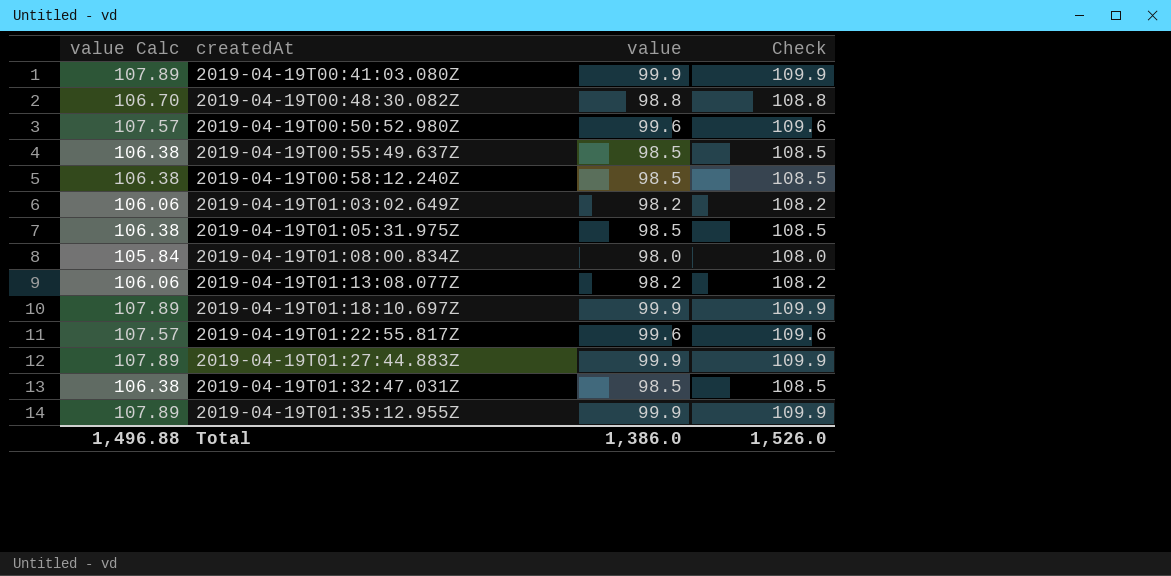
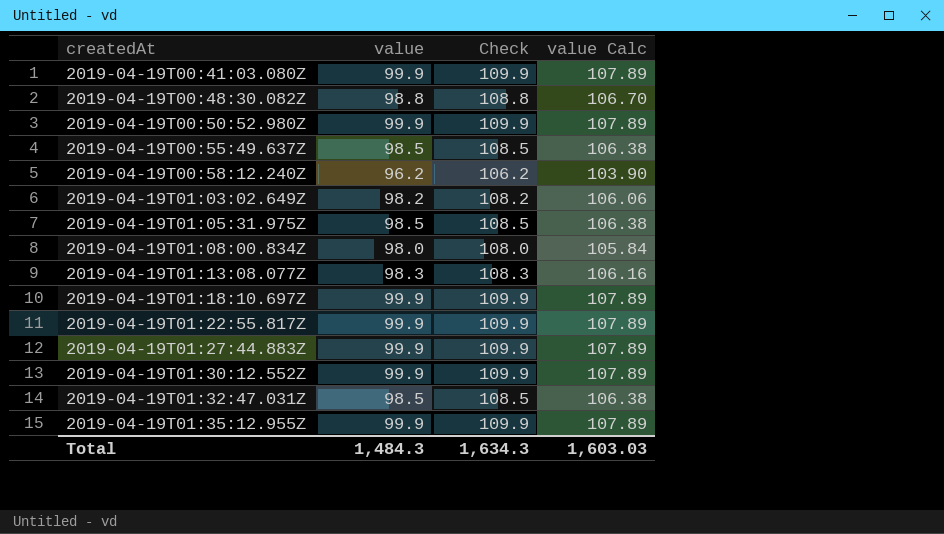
column value Calc | position: 1 -> 4
2019-04-19T00:50:52.980Z | value: 99.6 -> 99.9
2019-04-19T00:50:52.980Z | Check: 109.6 -> 109.9
2019-04-19T00:50:52.980Z | value Calc: 107.57 -> 107.89
2019-04-19T00:58:12.240Z | value: 98.5 -> 96.2
2019-04-19T00:58:12.240Z | Check: 108.5 -> 106.2
2019-04-19T00:58:12.240Z | value Calc: 106.38 -> 103.90
2019-04-19T01:13:08.077Z | value: 98.2 -> 98.3
2019-04-19T01:13:08.077Z | Check: 108.2 -> 108.3
2019-04-19T01:13:08.077Z | value Calc: 106.06 -> 106.16
2019-04-19T01:22:55.817Z | value: 99.6 -> 99.9
2019-04-19T01:22:55.817Z | Check: 109.6 -> 109.9
2019-04-19T01:22:55.817Z | value Calc: 107.57 -> 107.89
row 2019-04-19T01:30:12.552Z: none -> 99.9 | 109.9 | 107.89
Total | value: 1,386.0 -> 1,484.3
Total | Check: 1,526.0 -> 1,634.3
Total | value Calc: 1,496.88 -> 1,603.03

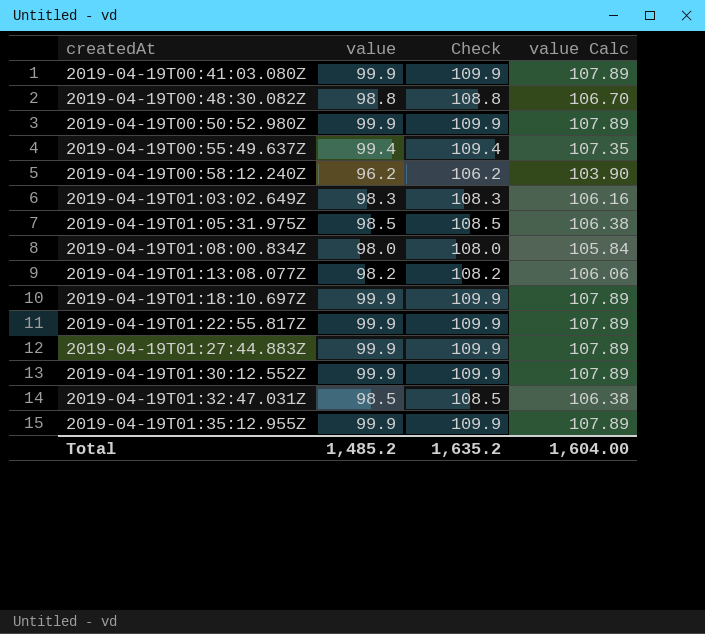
2019-04-19T00:55:49.637Z | value: 98.5 -> 99.4
2019-04-19T00:55:49.637Z | Check: 108.5 -> 109.4
2019-04-19T00:55:49.637Z | value Calc: 106.38 -> 107.35
2019-04-19T01:03:02.649Z | value: 98.2 -> 98.3
2019-04-19T01:03:02.649Z | Check: 108.2 -> 108.3
2019-04-19T01:03:02.649Z | value Calc: 106.06 -> 106.16
2019-04-19T01:13:08.077Z | value: 98.3 -> 98.2
2019-04-19T01:13:08.077Z | Check: 108.3 -> 108.2
2019-04-19T01:13:08.077Z | value Calc: 106.16 -> 106.06
Total | value: 1,484.3 -> 1,485.2
Total | Check: 1,634.3 -> 1,635.2
Total | value Calc: 1,603.03 -> 1,604.00

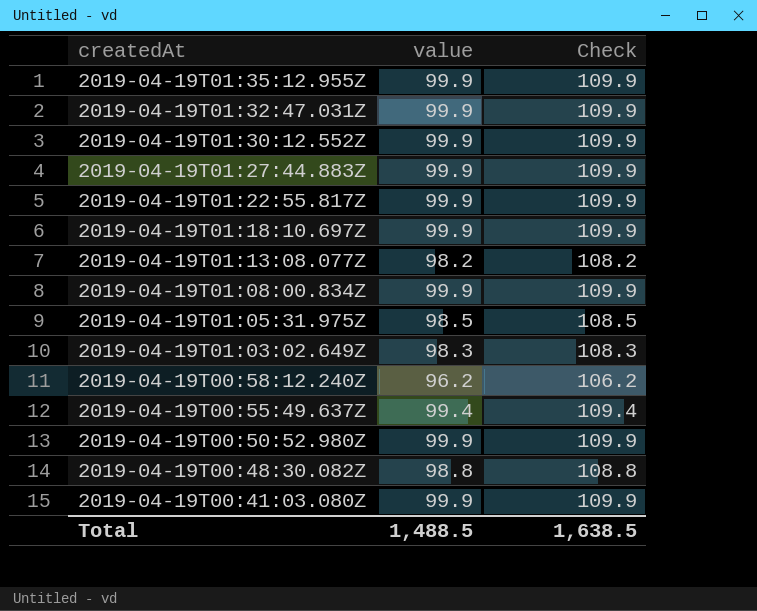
row order: createdAt ascending -> createdAt descending
column value Calc | formula: [value] * 1.08 -> none
2019-04-19T01:32:47.031Z | value: 98.5 -> 99.9
2019-04-19T01:32:47.031Z | Check: 108.5 -> 109.9
2019-04-19T01:08:00.834Z | value: 98.0 -> 99.9
2019-04-19T01:08:00.834Z | Check: 108.0 -> 109.9
Total | value: 1,485.2 -> 1,488.5
Total | Check: 1,635.2 -> 1,638.5

